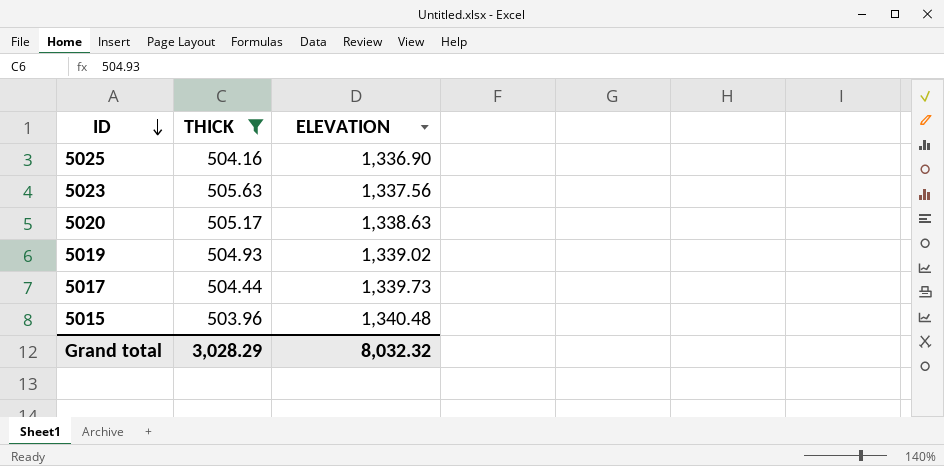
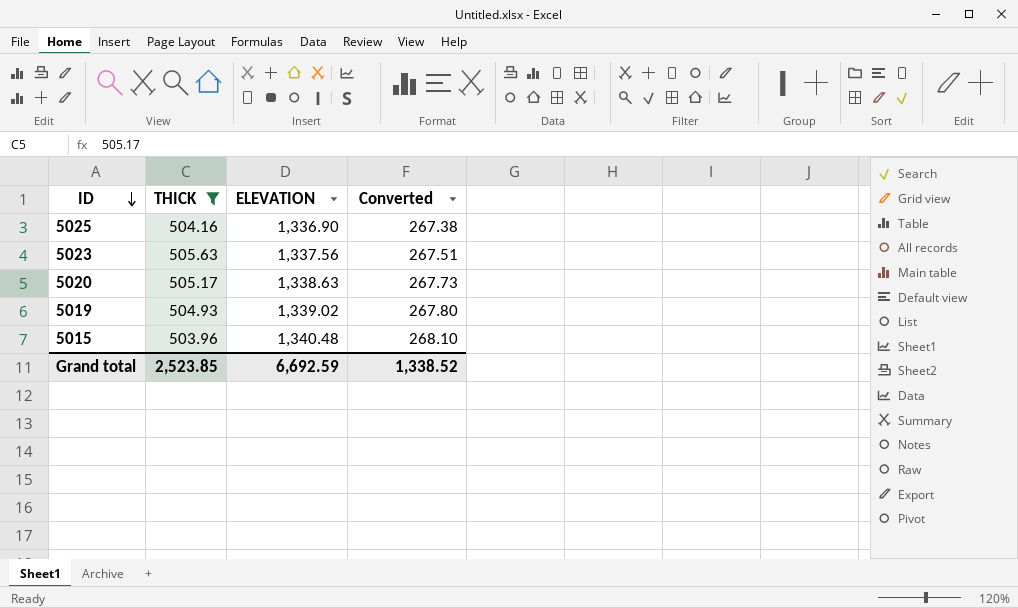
column Converted | formula: none -> [ELEVATION] * 0.2
row 5017: 504.44 | 1,339.73 -> none
Grand total | THICK: 3,028.29 -> 2,523.85
Grand total | ELEVATION: 8,032.32 -> 6,692.59

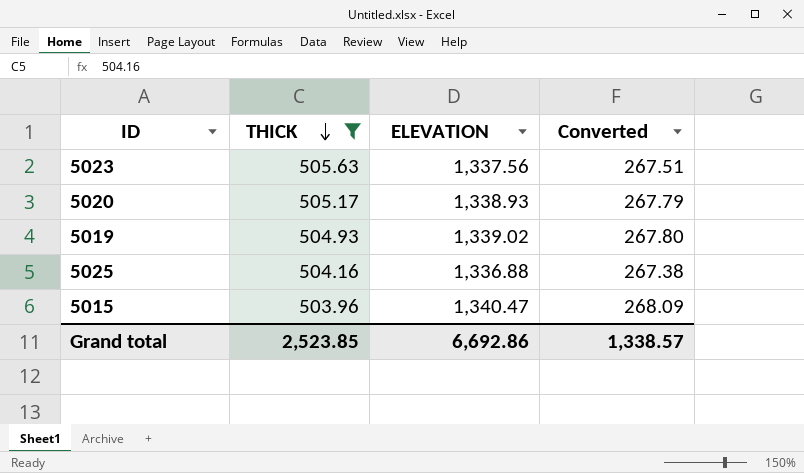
row order: ID descending -> THICK descending
5020 | ELEVATION: 1,338.63 -> 1,338.93
5020 | Converted: 267.73 -> 267.79
5025 | ELEVATION: 1,336.90 -> 1,336.88
5015 | ELEVATION: 1,340.48 -> 1,340.47
5015 | Converted: 268.10 -> 268.09
Grand total | ELEVATION: 6,692.59 -> 6,692.86
Grand total | Converted: 1,338.52 -> 1,338.57

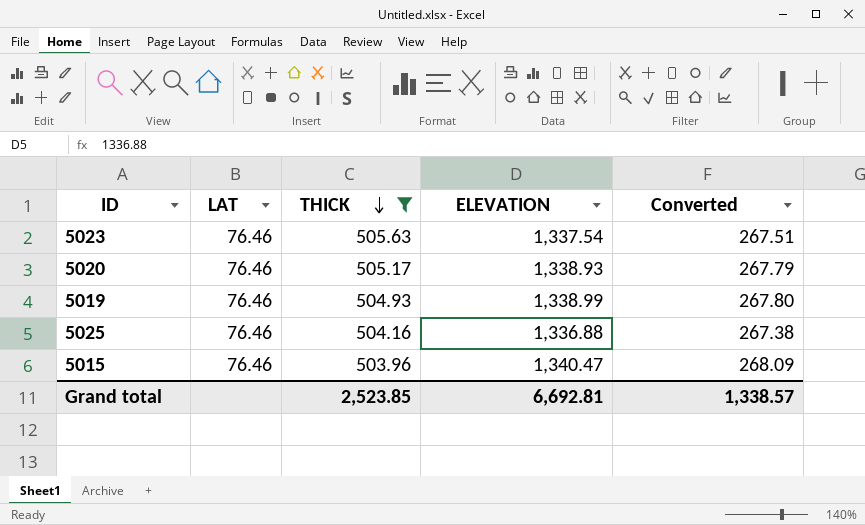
column LAT | position: none -> 2
5023 | ELEVATION: 1,337.56 -> 1,337.54
5019 | ELEVATION: 1,339.02 -> 1,338.99
Grand total | ELEVATION: 6,692.86 -> 6,692.81

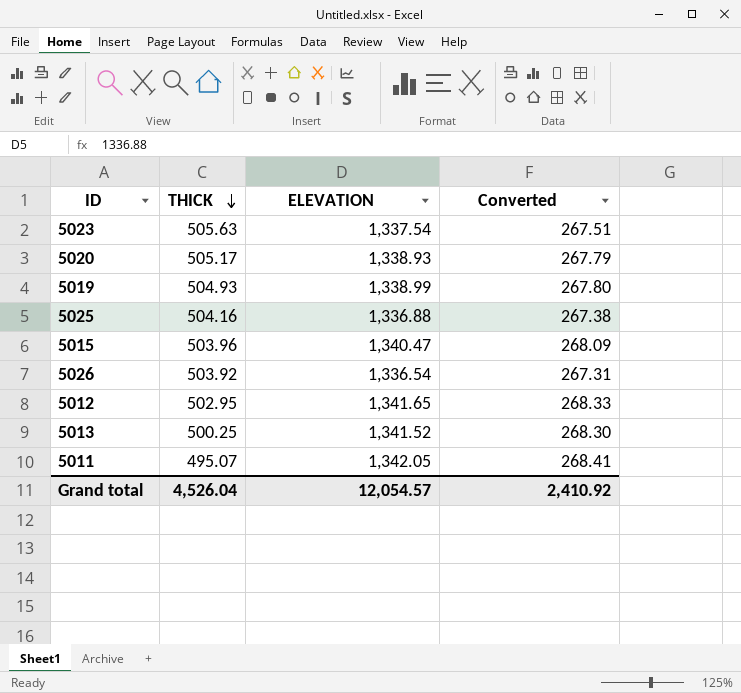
filter: THICK >= 503.96 -> none
column LAT | position: 2 -> none
Grand total | THICK: 2,523.85 -> 4,526.04
Grand total | ELEVATION: 6,692.81 -> 12,054.57
Grand total | Converted: 1,338.57 -> 2,410.92

